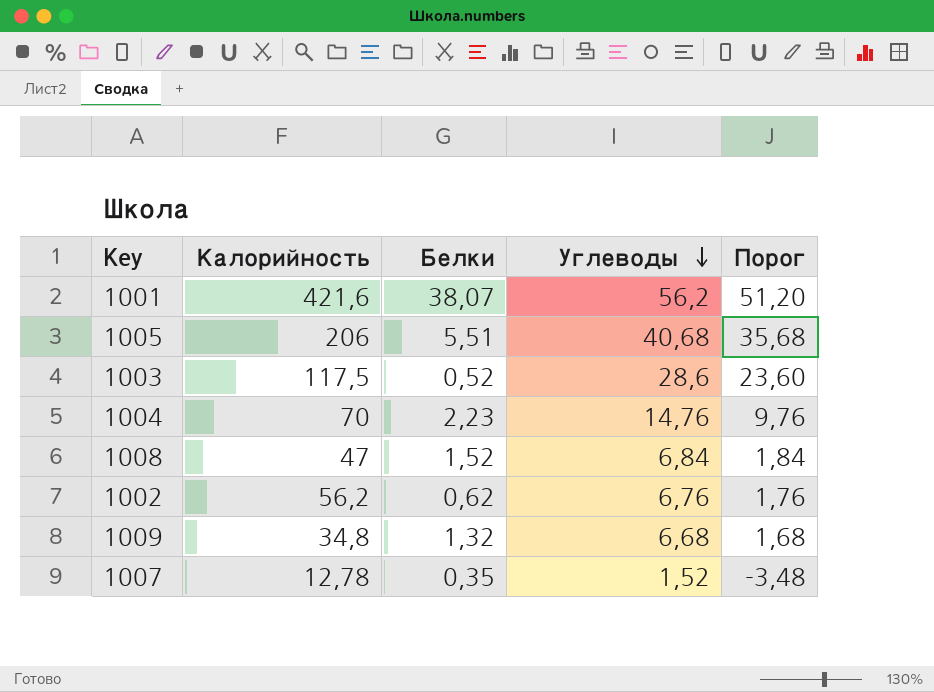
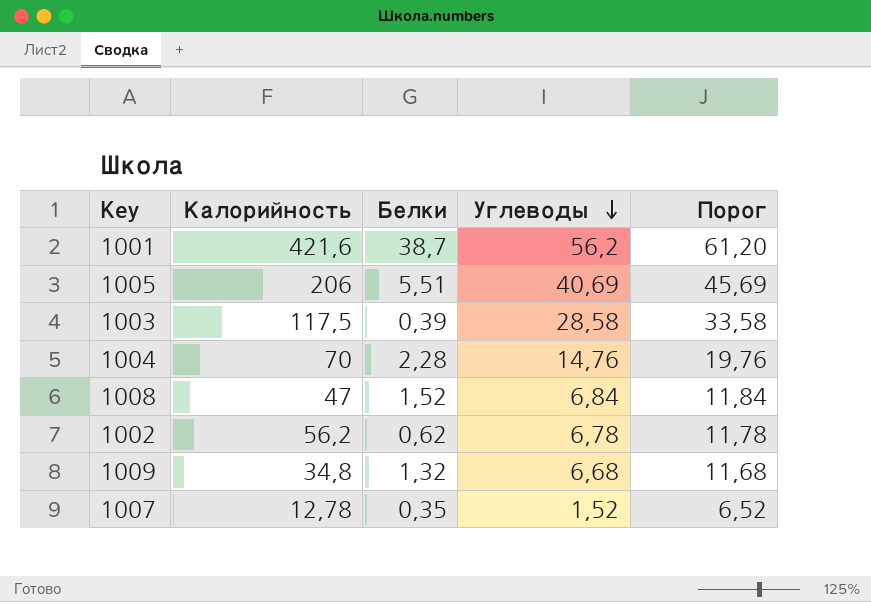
column Порог | formula: [Углеводы] - 5 -> [Углеводы] + 5
1001 | Белки: 38,07 -> 38,7
1005 | Углеводы: 40,68 -> 40,69
1003 | Белки: 0,52 -> 0,39
1003 | Углеводы: 28,6 -> 28,58
1004 | Белки: 2,23 -> 2,28
1002 | Углеводы: 6,76 -> 6,78

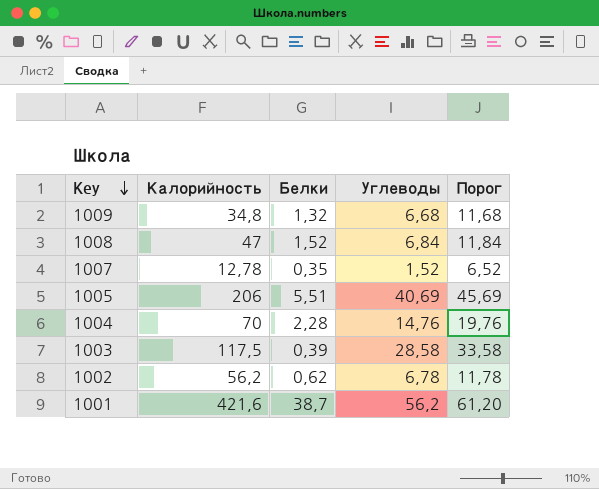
row order: Углеводы descending -> Key descending

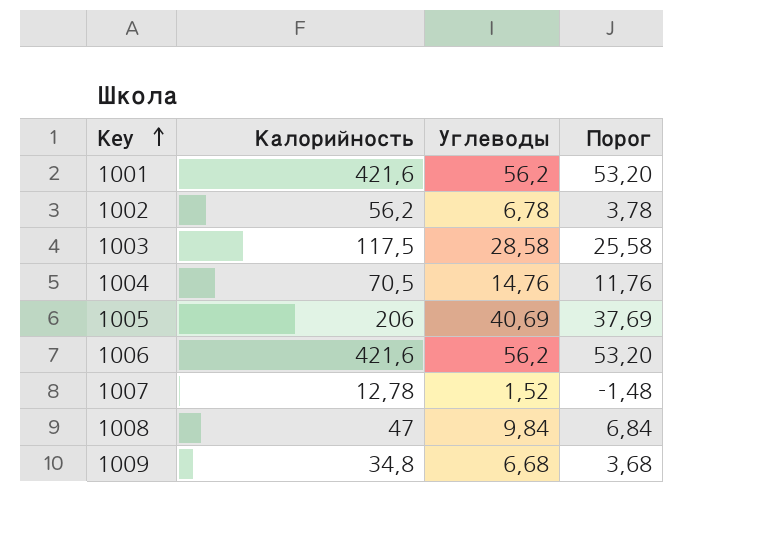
row order: Key descending -> Key ascending
column Белки | position: 3 -> none
column Порог | formula: [Углеводы] + 5 -> [Углеводы] - 3
1004 | Калорийность: 70 -> 70,5
row 1006: none -> 421,6 | 56,2 | 53,20
1008 | Углеводы: 6,84 -> 9,84

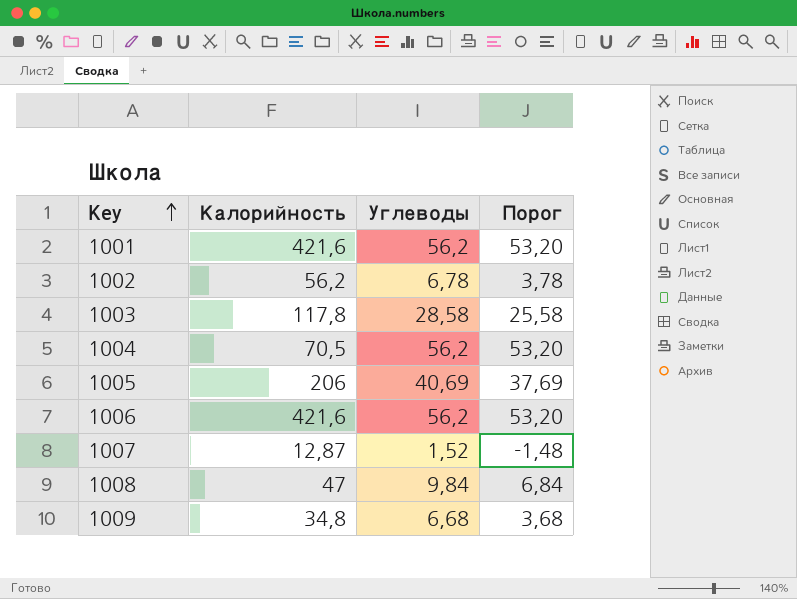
1003 | Калорийность: 117,5 -> 117,8
1004 | Углеводы: 14,76 -> 56,2
1004 | Порог: 11,76 -> 53,20
1007 | Калорийность: 12,78 -> 12,87

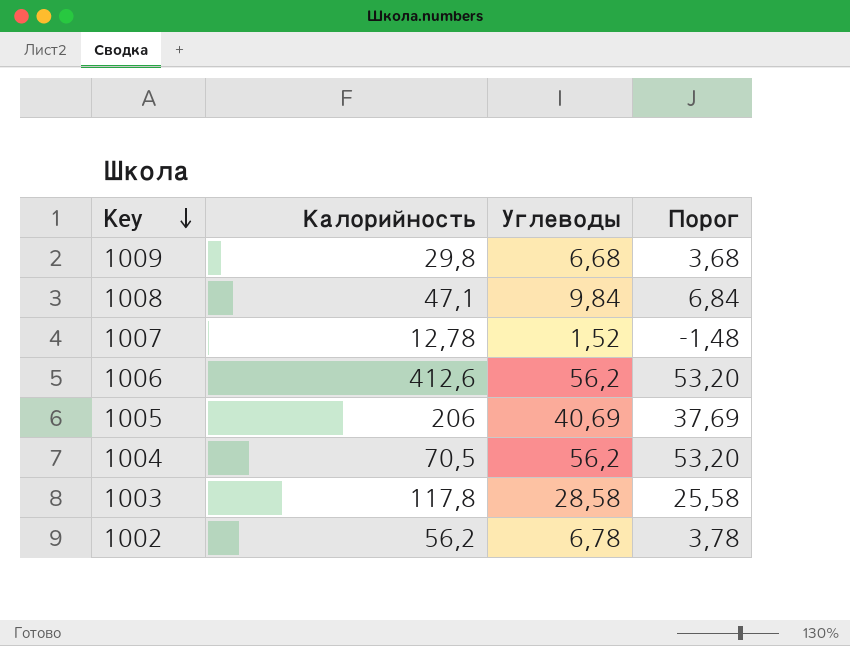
row order: Key ascending -> Key descending
row 1001: 421,6 | 56,2 | 53,20 -> none
1009 | Калорийность: 34,8 -> 29,8
1008 | Калорийность: 47 -> 47,1
1007 | Калорийность: 12,87 -> 12,78
1006 | Калорийность: 421,6 -> 412,6

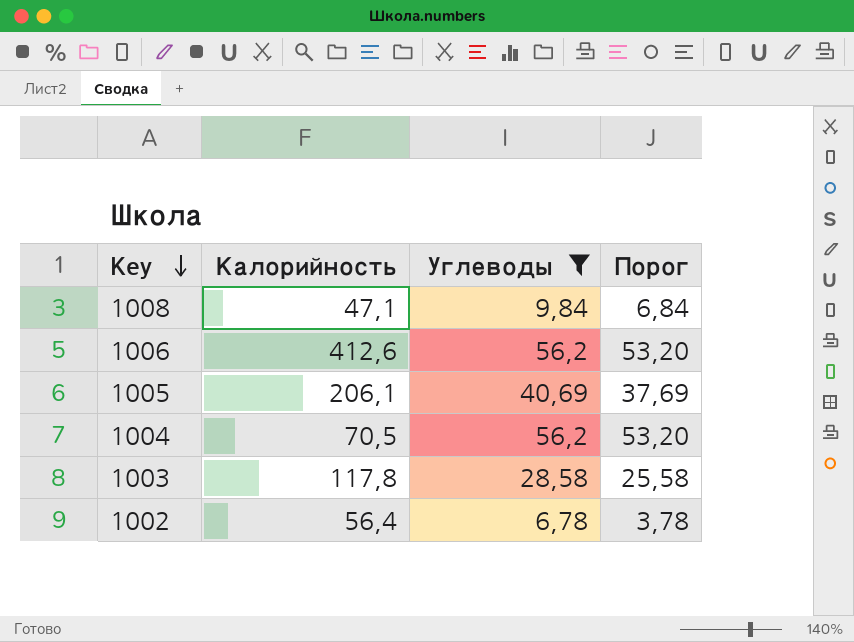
filter: none -> Углеводы >= 6,78
1005 | Калорийность: 206 -> 206,1
1002 | Калорийность: 56,2 -> 56,4

